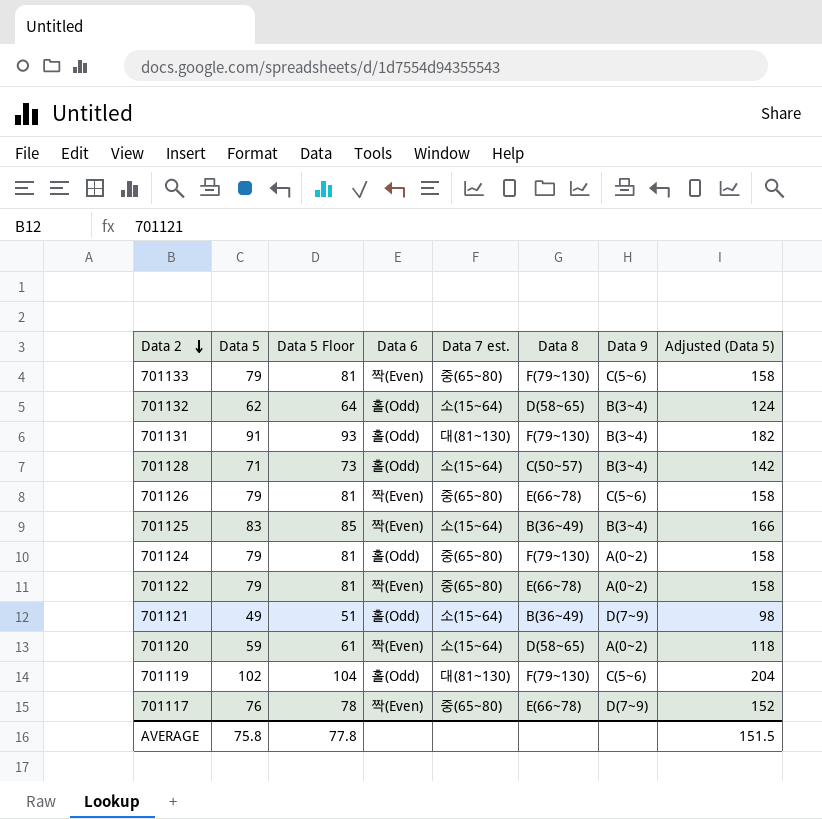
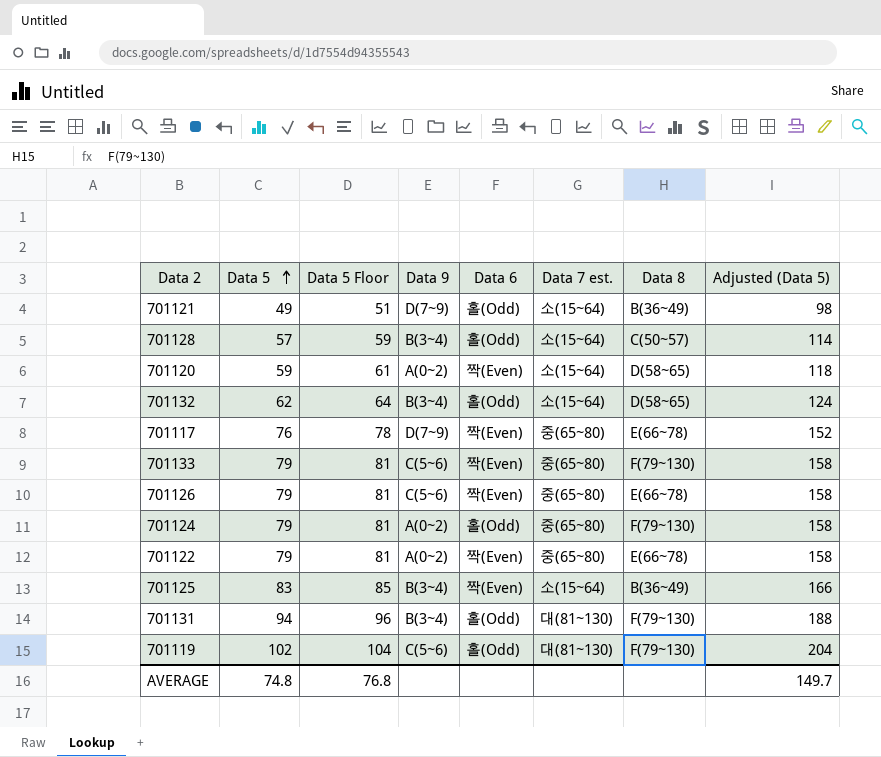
row order: Data 2 descending -> Data 5 ascending
column Data 9 | position: 7 -> 4
701128 | Data 5: 71 -> 57
701128 | Data 5 Floor: 73 -> 59
701128 | Adjusted (Data 5): 142 -> 114
701131 | Data 5: 91 -> 94
701131 | Data 5 Floor: 93 -> 96
701131 | Adjusted (Data 5): 182 -> 188
AVERAGE | Data 5: 75.8 -> 74.8
AVERAGE | Data 5 Floor: 77.8 -> 76.8
AVERAGE | Adjusted (Data 5): 151.5 -> 149.7

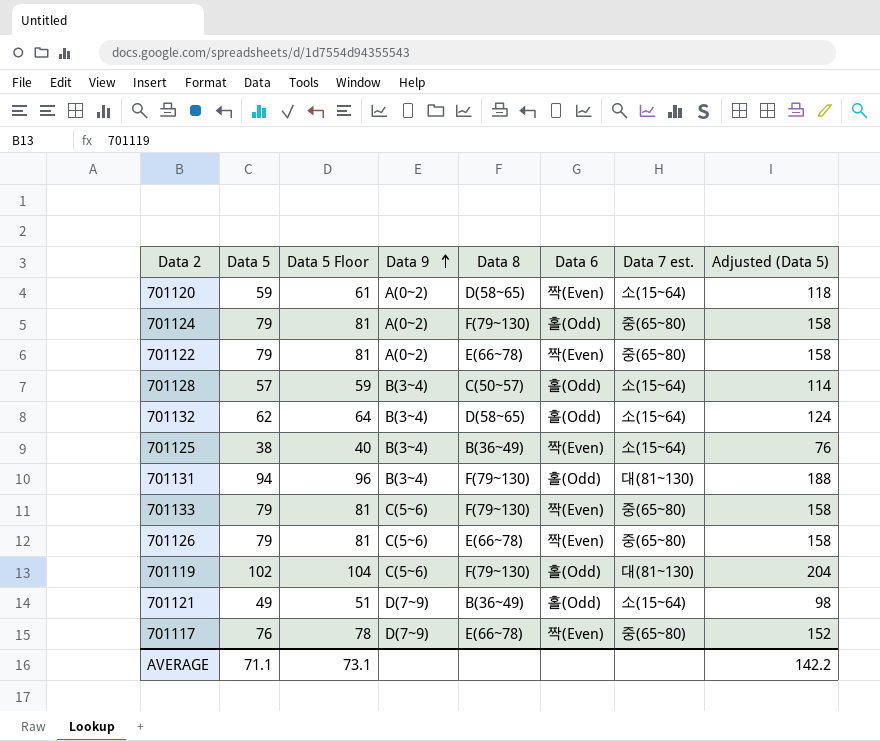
row order: Data 5 ascending -> Data 9 ascending
column Data 8 | position: 7 -> 5
701125 | Data 5: 83 -> 38
701125 | Data 5 Floor: 85 -> 40
701125 | Adjusted (Data 5): 166 -> 76
AVERAGE | Data 5: 74.8 -> 71.1
AVERAGE | Data 5 Floor: 76.8 -> 73.1
AVERAGE | Adjusted (Data 5): 149.7 -> 142.2

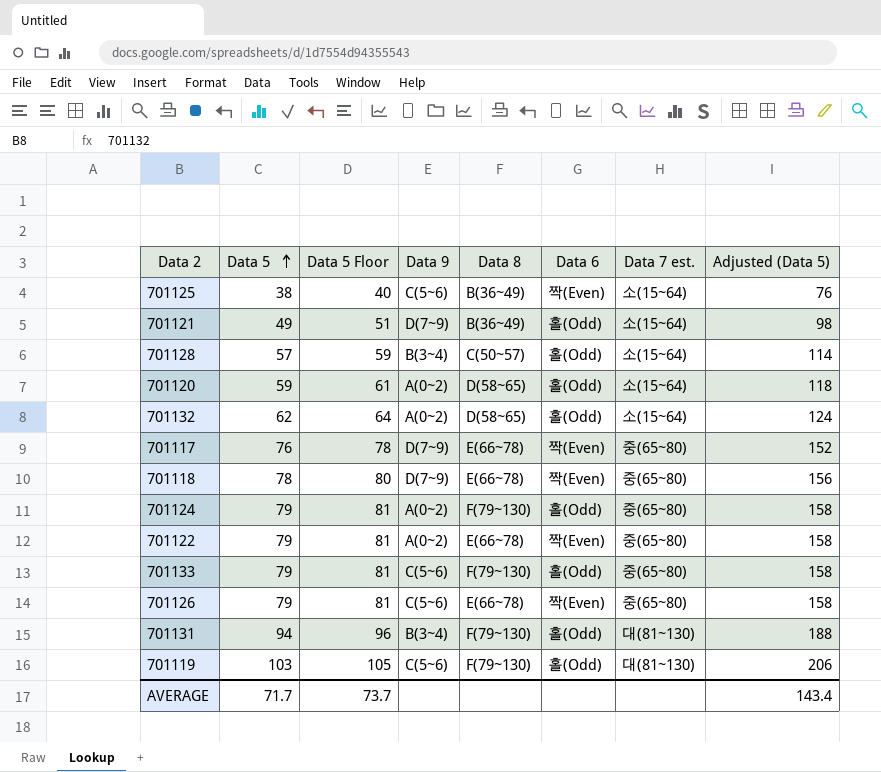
row order: Data 9 ascending -> Data 5 ascending
701125 | Data 9: B(3~4) -> C(5~6)
701120 | Data 6: 짝(Even) -> 홀(Odd)
701132 | Data 9: B(3~4) -> A(0~2)
row 701118: none -> 78 | 80 | D(7~9) | E(66~78) | 짝(Even) | 중(65~80) | 156
701133 | Data 6: 짝(Even) -> 홀(Odd)
701119 | Data 5: 102 -> 103
701119 | Data 5 Floor: 104 -> 105
701119 | Adjusted (Data 5): 204 -> 206
AVERAGE | Data 5: 71.1 -> 71.7
AVERAGE | Data 5 Floor: 73.1 -> 73.7
AVERAGE | Adjusted (Data 5): 142.2 -> 143.4

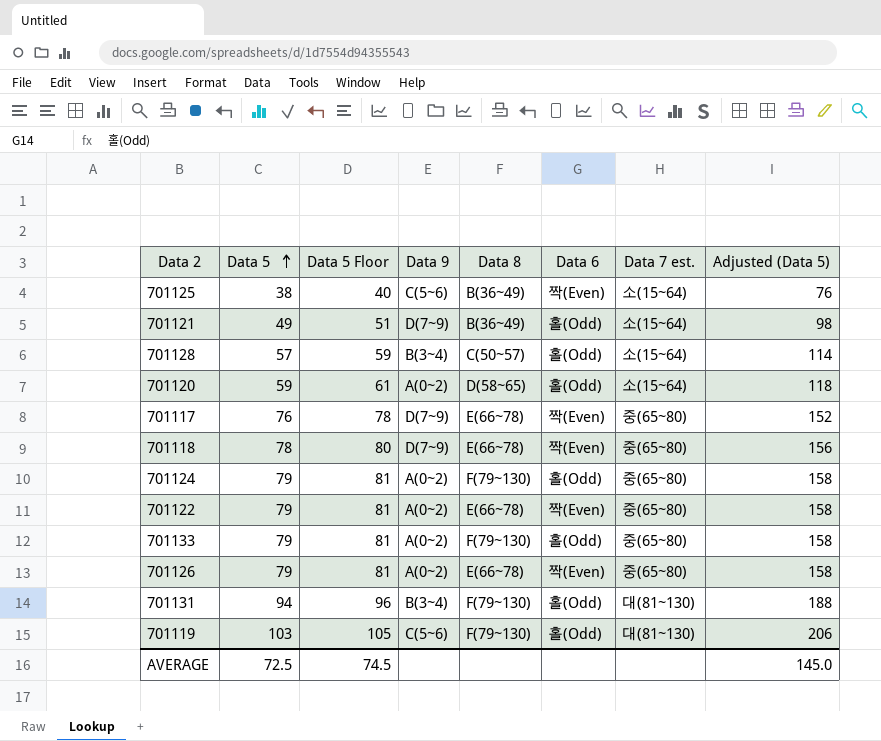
row 701132: 62 | 64 | A(0~2) | D(58~65) | 홀(Odd) | 소(15~64) | 124 -> none
701133 | Data 9: C(5~6) -> A(0~2)
701126 | Data 9: C(5~6) -> A(0~2)
AVERAGE | Data 5: 71.7 -> 72.5
AVERAGE | Data 5 Floor: 73.7 -> 74.5
AVERAGE | Adjusted (Data 5): 143.4 -> 145.0

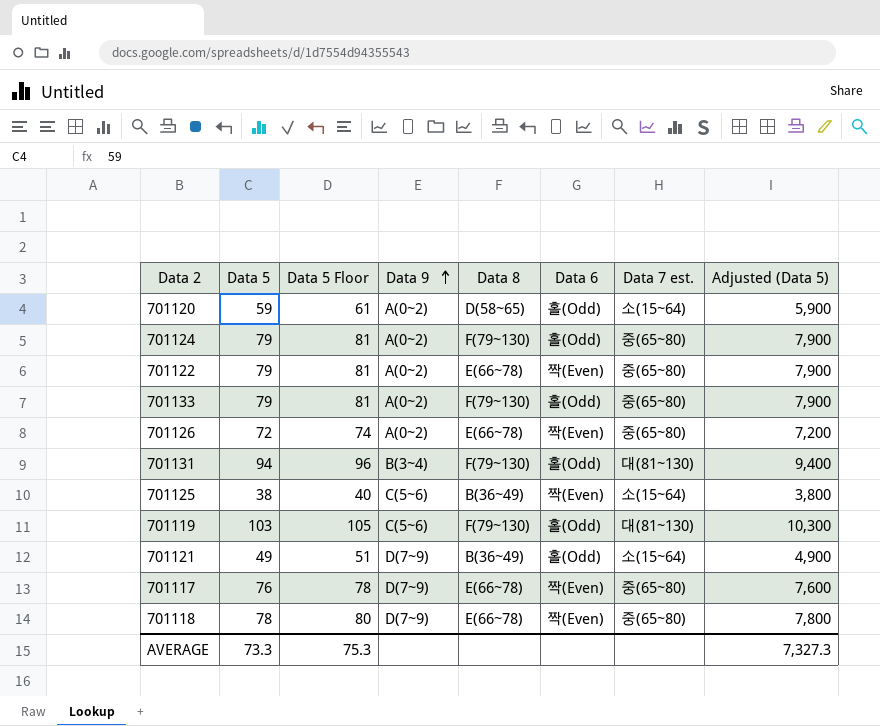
row order: Data 5 ascending -> Data 9 ascending
column Adjusted (Data 5) | formula: [Data 5] * 2 -> [Data 5] * 100
row 701128: 57 | 59 | B(3~4) | C(50~57) | 홀(Odd) | 소(15~64) | 114 -> none
701126 | Data 5: 79 -> 72
701126 | Data 5 Floor: 81 -> 74
AVERAGE | Data 5: 72.5 -> 73.3
AVERAGE | Data 5 Floor: 74.5 -> 75.3
AVERAGE | Adjusted (Data 5): 145.0 -> 7,327.3

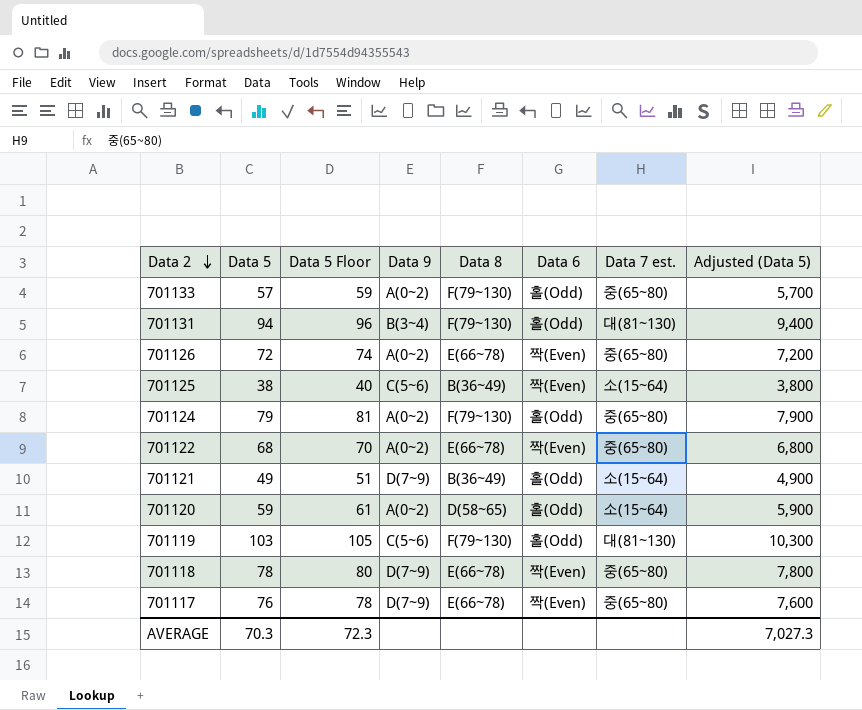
row order: Data 9 ascending -> Data 2 descending
701133 | Data 5: 79 -> 57
701133 | Data 5 Floor: 81 -> 59
701133 | Adjusted (Data 5): 7,900 -> 5,700
701122 | Data 5: 79 -> 68
701122 | Data 5 Floor: 81 -> 70
701122 | Adjusted (Data 5): 7,900 -> 6,800
AVERAGE | Data 5: 73.3 -> 70.3
AVERAGE | Data 5 Floor: 75.3 -> 72.3
AVERAGE | Adjusted (Data 5): 7,327.3 -> 7,027.3

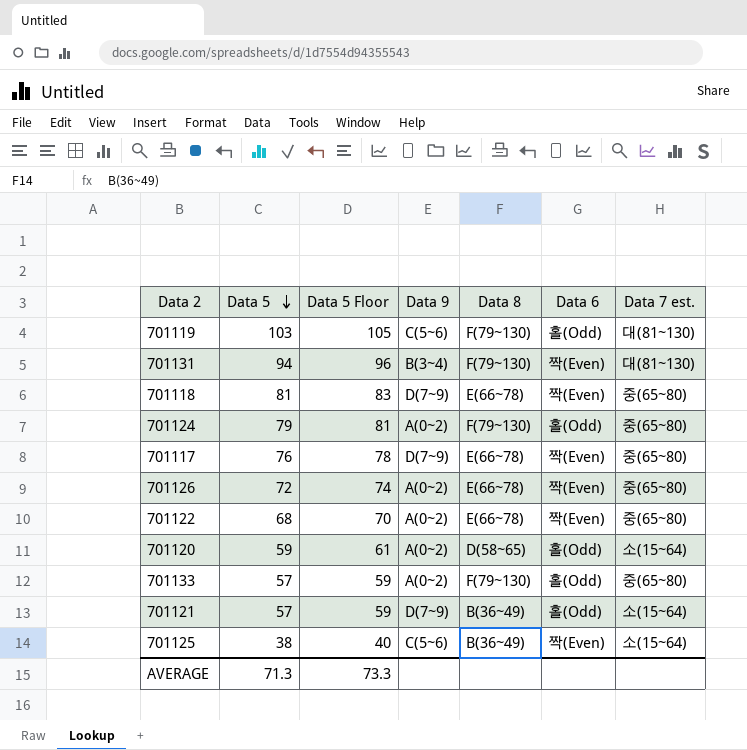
row order: Data 2 descending -> Data 5 descending
column Adjusted (Data 5) | formula: [Data 5] * 100 -> none
701131 | Data 6: 홀(Odd) -> 짝(Even)
701118 | Data 5: 78 -> 81
701118 | Data 5 Floor: 80 -> 83
701121 | Data 5: 49 -> 57
701121 | Data 5 Floor: 51 -> 59
AVERAGE | Data 5: 70.3 -> 71.3
AVERAGE | Data 5 Floor: 72.3 -> 73.3

